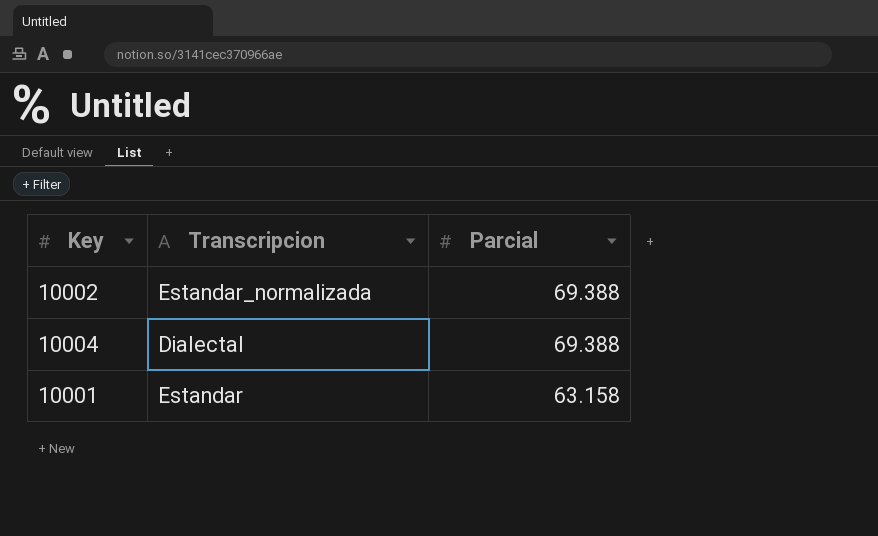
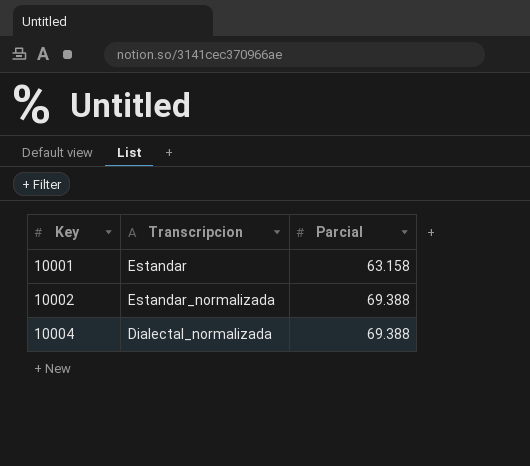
row order: Parcial descending -> Key ascending
10004 | Transcripcion: Dialectal -> Dialectal_normalizada

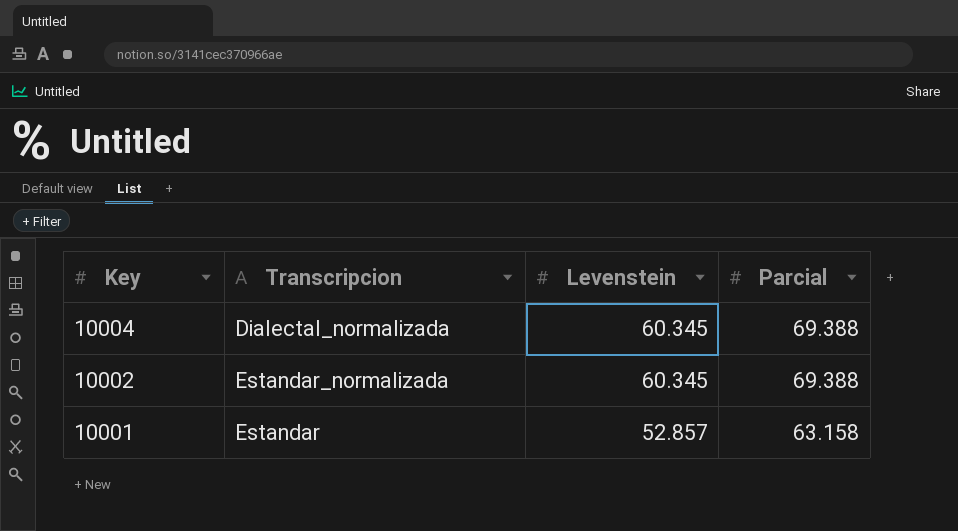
row order: Key ascending -> Key descending
column Levenstein | position: none -> 3

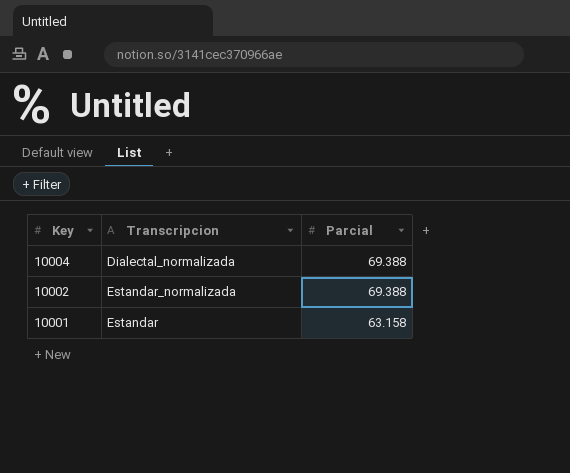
column Levenstein | position: 3 -> none

